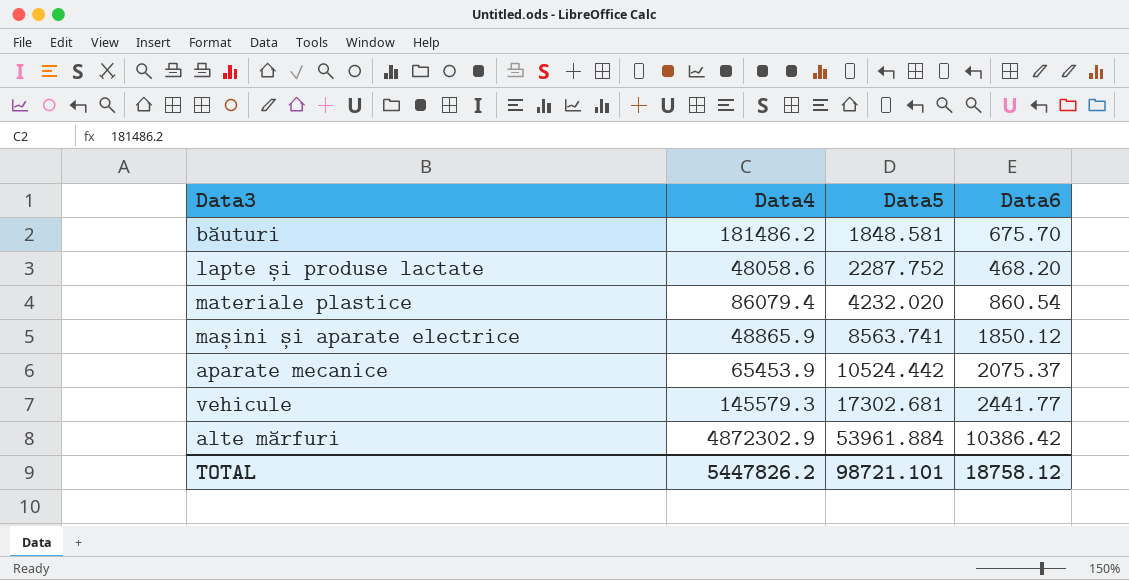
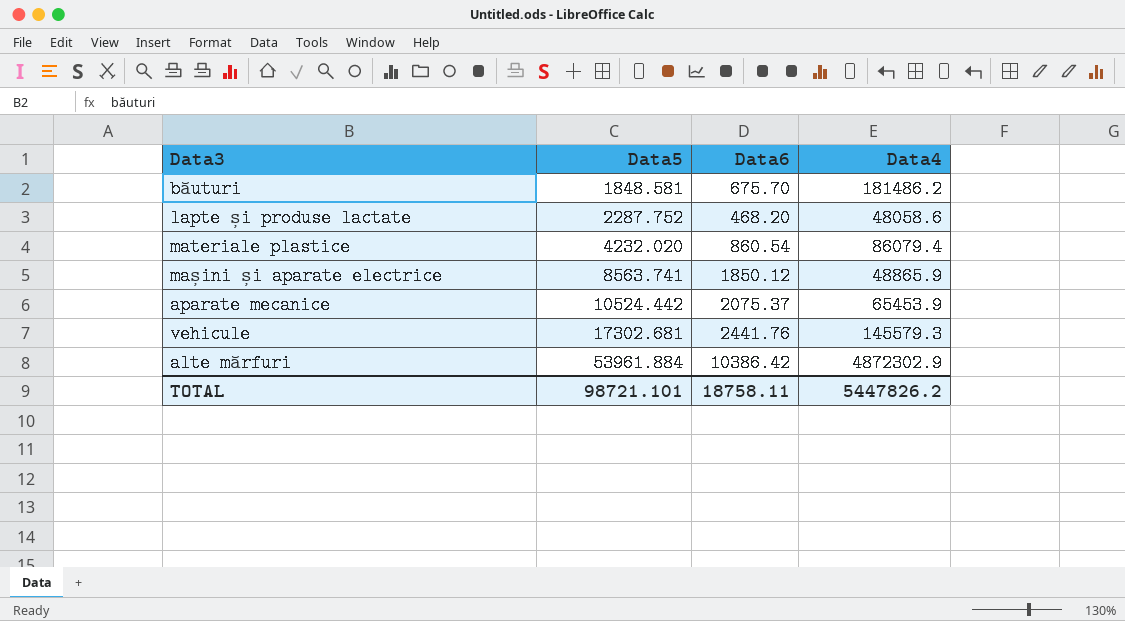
column Data4 | position: 2 -> 4
vehicule | Data6: 2441.77 -> 2441.76
TOTAL | Data6: 18758.12 -> 18758.11

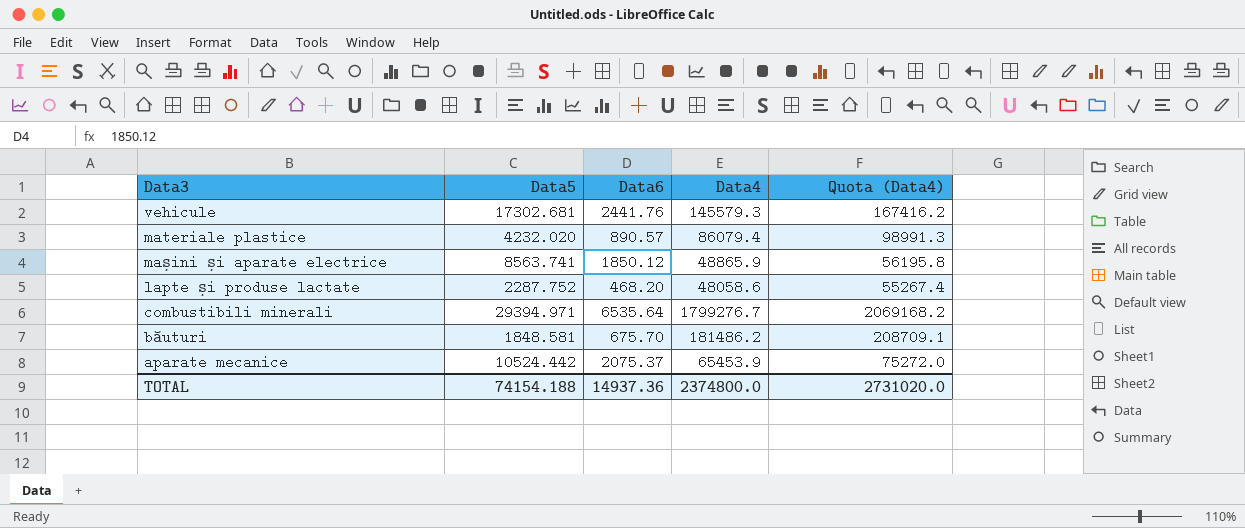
row order: Data5 ascending -> Data3 descending
column Quota (Data4) | formula: none -> [Data4] * 1.15
row alte mărfuri: 53961.884 | 10386.42 | 4872302.9 -> none
materiale plastice | Data6: 860.54 -> 890.57
row combustibili minerali: none -> 29394.971 | 6535.64 | 1799276.7 | 2069168.2
TOTAL | Data5: 98721.101 -> 74154.188
TOTAL | Data6: 18758.11 -> 14937.36
TOTAL | Data4: 5447826.2 -> 2374800.0

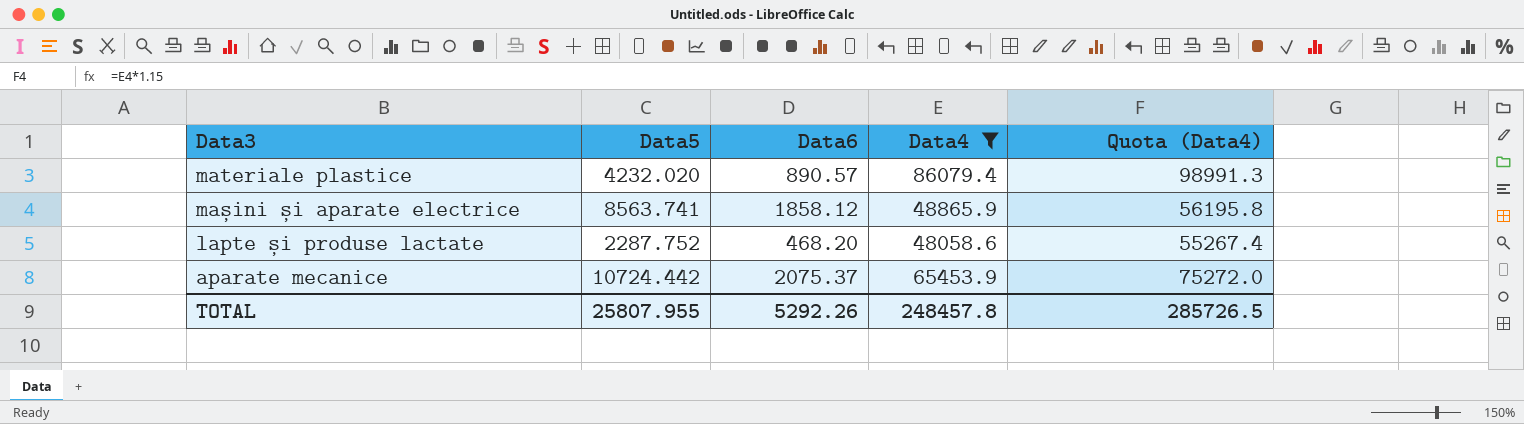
filter: none -> Data4 <= 86079.4
mașini și aparate electrice | Data6: 1850.12 -> 1858.12
aparate mecanice | Data5: 10524.442 -> 10724.442
TOTAL | Data5: 74154.188 -> 25807.955
TOTAL | Data6: 14937.36 -> 5292.26
TOTAL | Data4: 2374800.0 -> 248457.8
TOTAL | Quota (Data4): 2731020.0 -> 285726.5

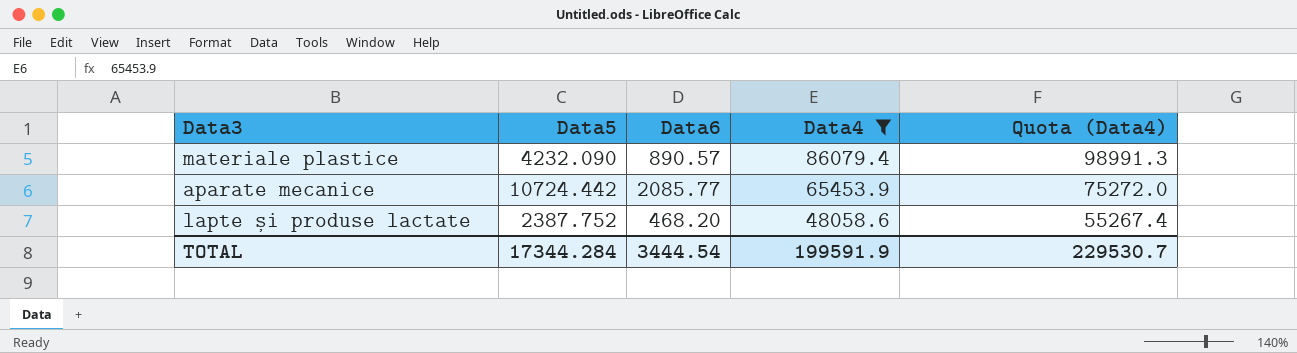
row order: Data3 descending -> Data4 descending
row mașini și aparate electrice: 8563.741 | 1858.12 | 48865.9 | 56195.8 -> none
materiale plastice | Data5: 4232.020 -> 4232.090
aparate mecanice | Data6: 2075.37 -> 2085.77
lapte și produse lactate | Data5: 2287.752 -> 2387.752
TOTAL | Data5: 25807.955 -> 17344.284
TOTAL | Data6: 5292.26 -> 3444.54
TOTAL | Data4: 248457.8 -> 199591.9
TOTAL | Quota (Data4): 285726.5 -> 229530.7

